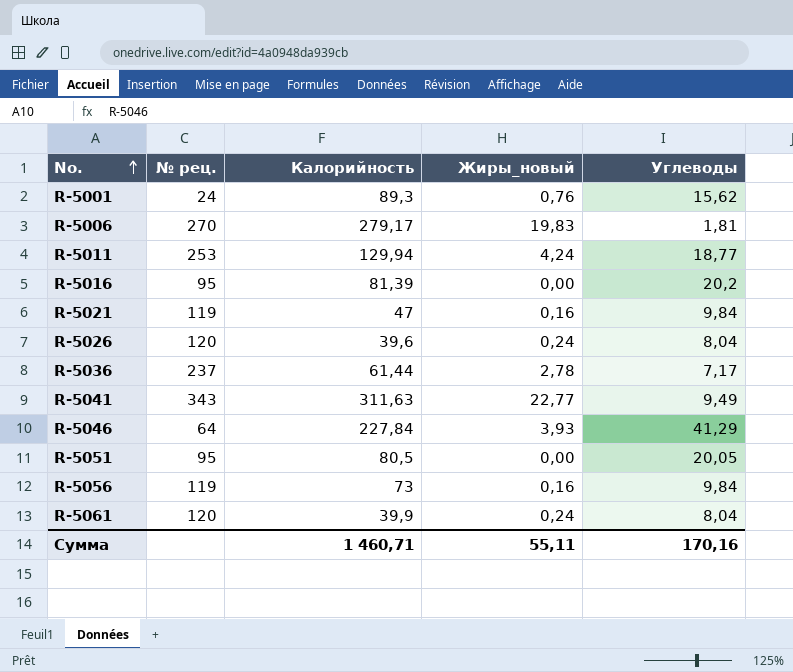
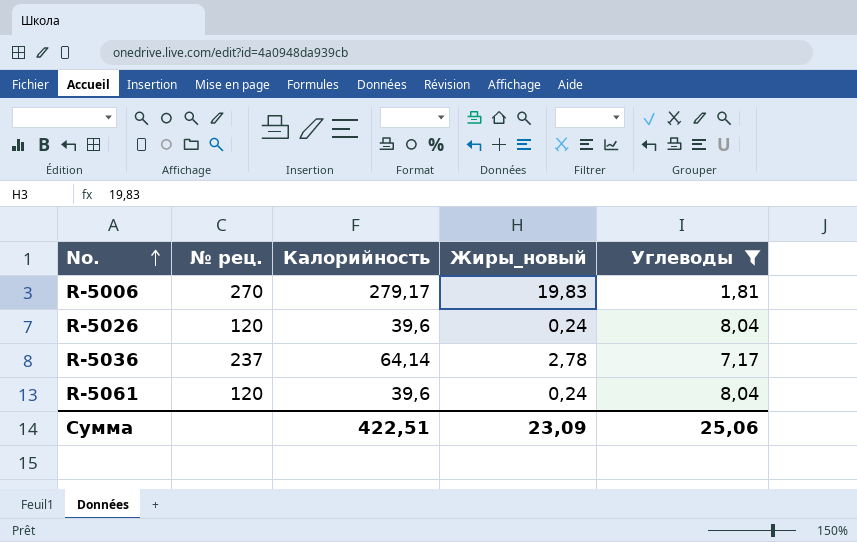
filter: none -> Углеводы <= 8,04
R-5036 | Калорийность: 61,44 -> 64,14
R-5061 | Калорийность: 39,9 -> 39,6
Сумма | Калорийность: 1 460,71 -> 422,51
Сумма | Жиры_новый: 55,11 -> 23,09
Сумма | Углеводы: 170,16 -> 25,06

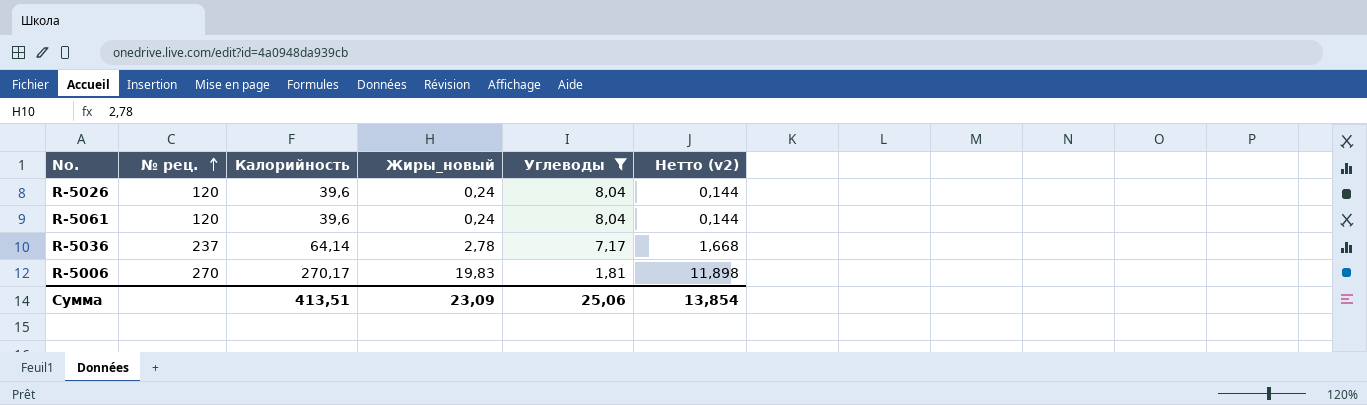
row order: No. ascending -> № рец. ascending
column Нетто (v2) | formula: none -> [Жиры_новый] * 0,6
R-5006 | Калорийность: 279,17 -> 270,17
Сумма | Калорийность: 422,51 -> 413,51

